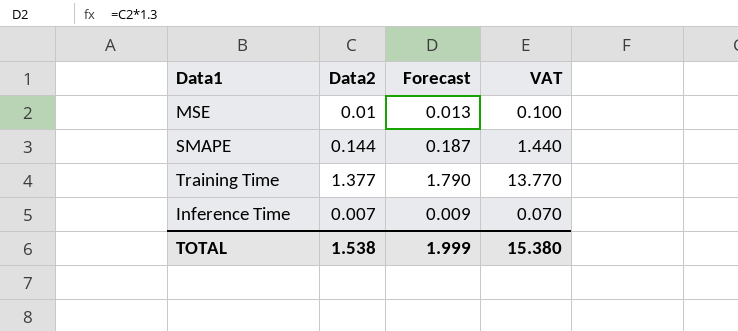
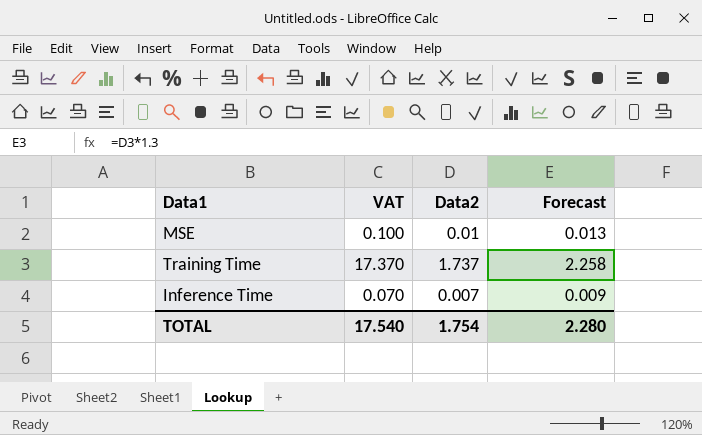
column VAT | position: 4 -> 2
row SMAPE: 0.144 | 0.187 | 1.440 -> none
Training Time | VAT: 13.770 -> 17.370
Training Time | Data2: 1.377 -> 1.737
Training Time | Forecast: 1.790 -> 2.258
TOTAL | VAT: 15.380 -> 17.540
TOTAL | Data2: 1.538 -> 1.754
TOTAL | Forecast: 1.999 -> 2.280

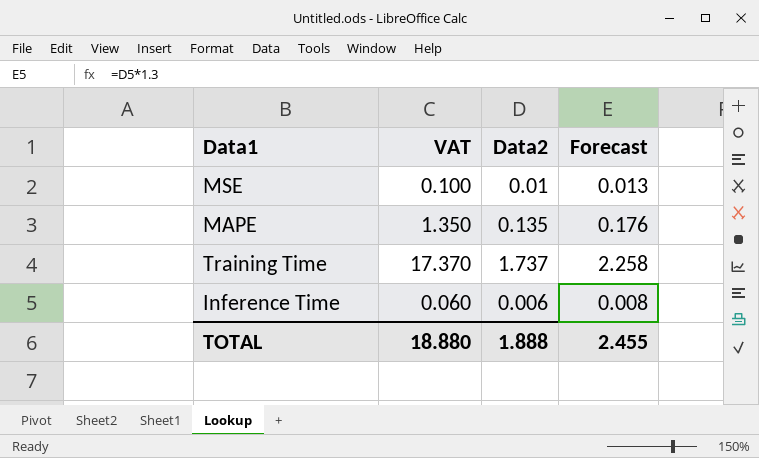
row MAPE: none -> 1.350 | 0.135 | 0.176
Inference Time | VAT: 0.070 -> 0.060
Inference Time | Data2: 0.007 -> 0.006
Inference Time | Forecast: 0.009 -> 0.008
TOTAL | VAT: 17.540 -> 18.880
TOTAL | Data2: 1.754 -> 1.888
TOTAL | Forecast: 2.280 -> 2.455

